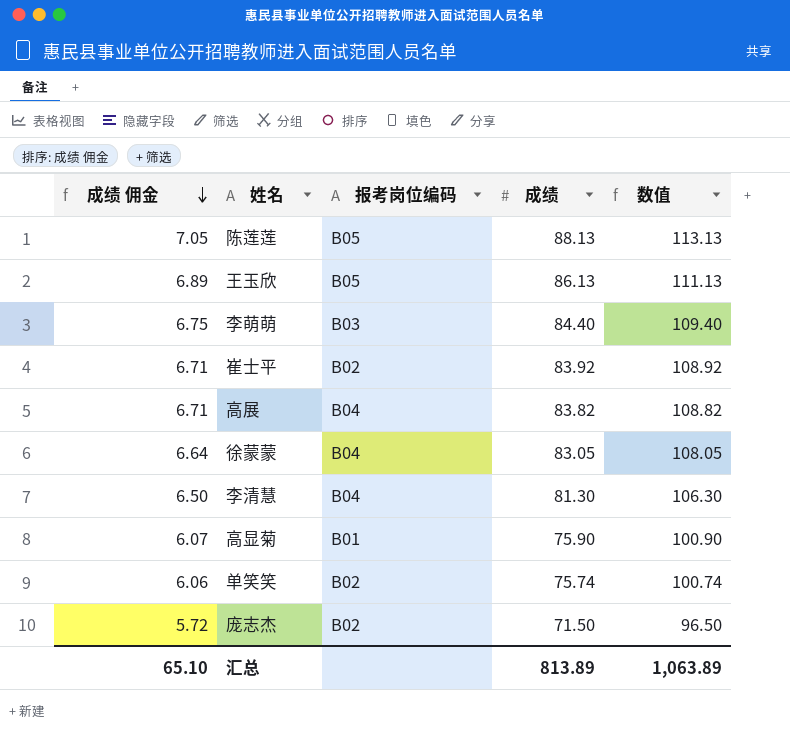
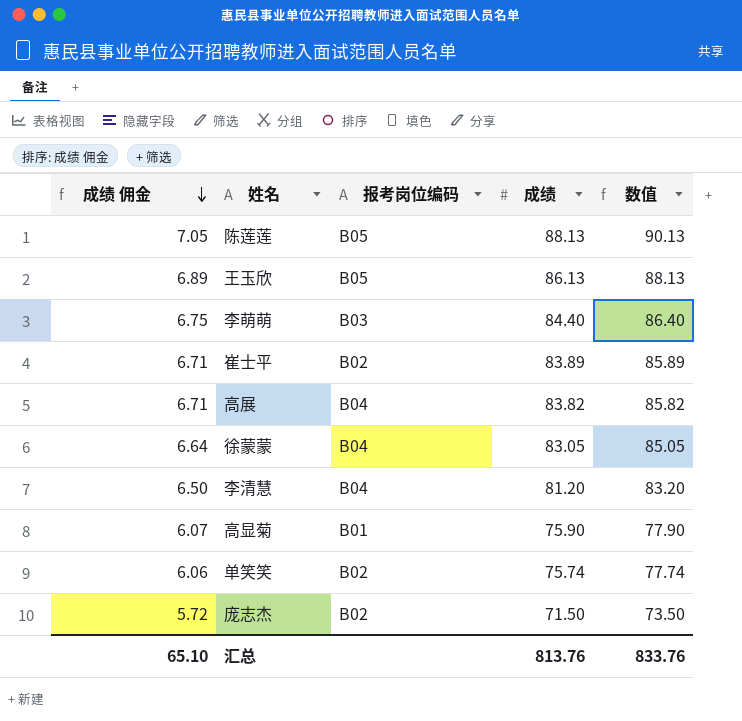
column 数值 | formula: [成绩] + 25 -> [成绩] + 2
崔士平 | 成绩: 83.92 -> 83.89
李清慧 | 成绩: 81.30 -> 81.20
汇总 | 成绩: 813.89 -> 813.76
汇总 | 数值: 1,063.89 -> 833.76

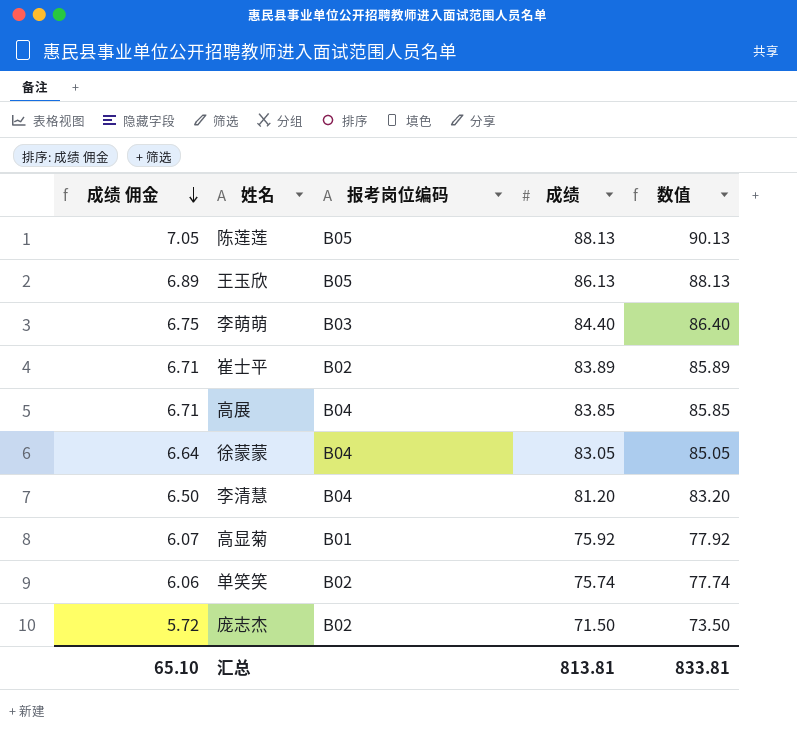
高展 | 成绩: 83.82 -> 83.85
高展 | 数值: 85.82 -> 85.85
高显菊 | 成绩: 75.90 -> 75.92
高显菊 | 数值: 77.90 -> 77.92
汇总 | 成绩: 813.76 -> 813.81
汇总 | 数值: 833.76 -> 833.81

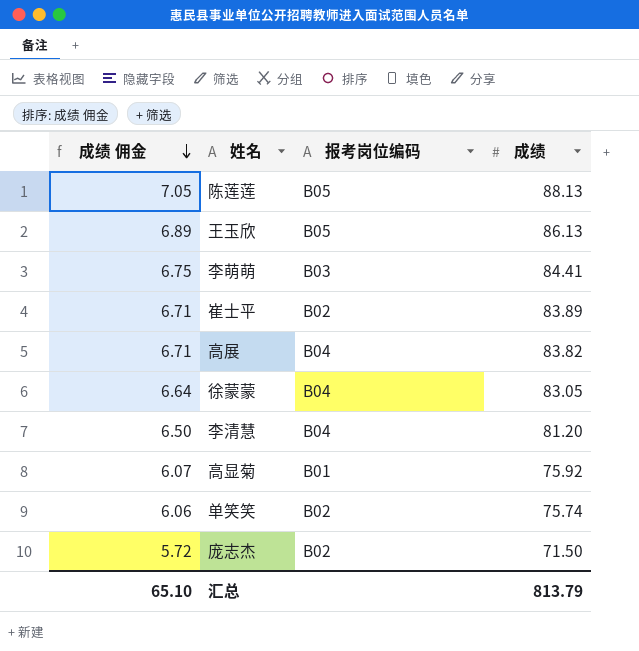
column 数值 | formula: [成绩] + 2 -> none
李萌萌 | 成绩: 84.40 -> 84.41
高展 | 成绩: 83.85 -> 83.82
汇总 | 成绩: 813.81 -> 813.79

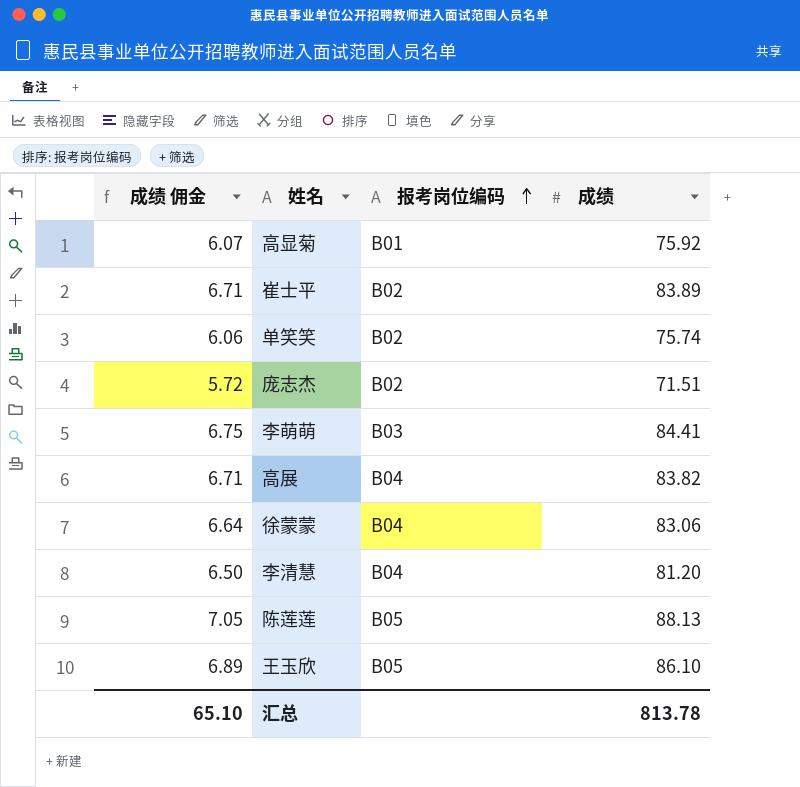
row order: 成绩 佣金 descending -> 报考岗位编码 ascending
庞志杰 | 成绩: 71.50 -> 71.51
徐蒙蒙 | 成绩: 83.05 -> 83.06
王玉欣 | 成绩: 86.13 -> 86.10
汇总 | 成绩: 813.79 -> 813.78

